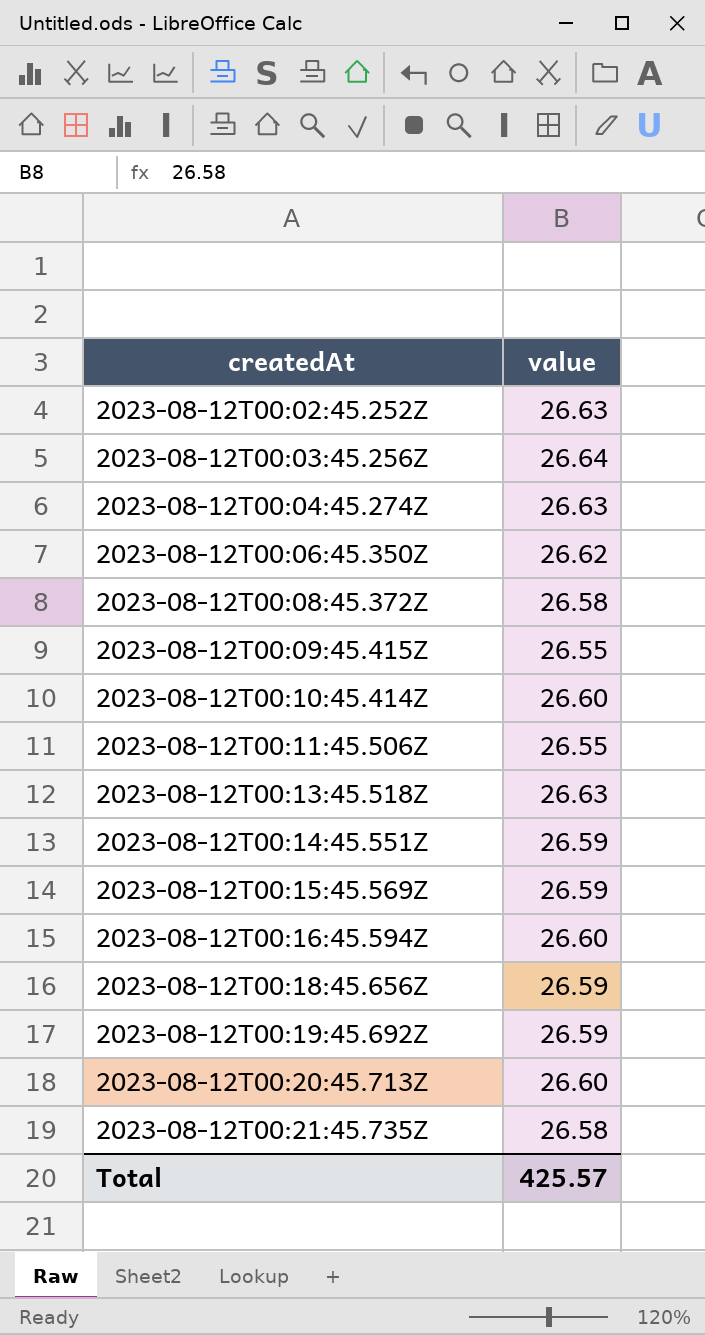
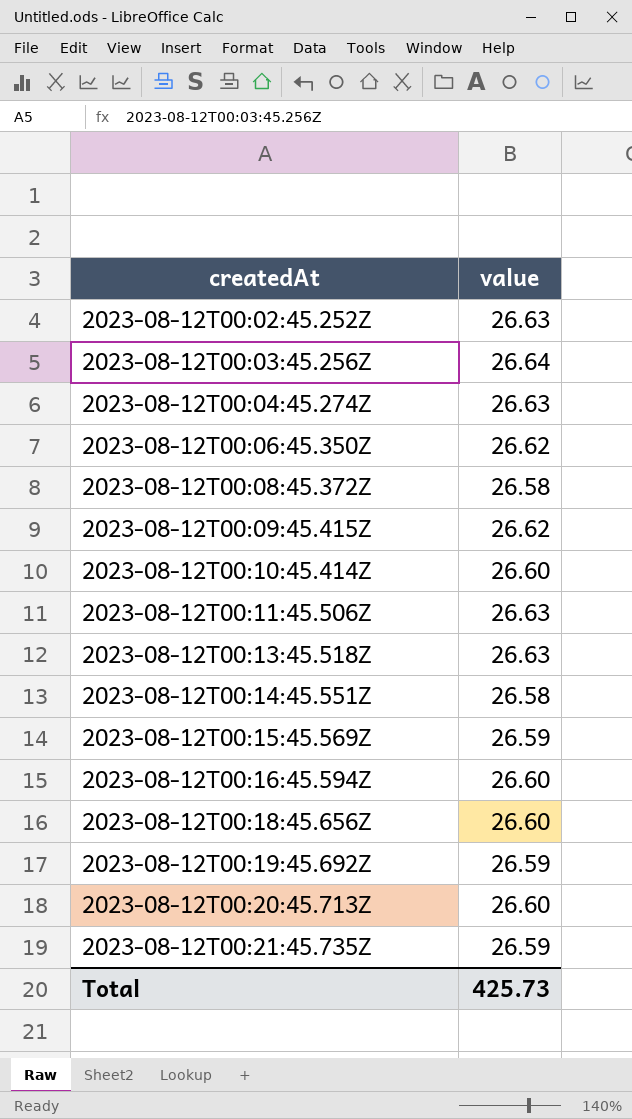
2023-08-12T00:09:45.415Z | value: 26.55 -> 26.62
2023-08-12T00:11:45.506Z | value: 26.55 -> 26.63
2023-08-12T00:14:45.551Z | value: 26.59 -> 26.58
2023-08-12T00:18:45.656Z | value: 26.59 -> 26.60
2023-08-12T00:21:45.735Z | value: 26.58 -> 26.59
Total | value: 425.57 -> 425.73

